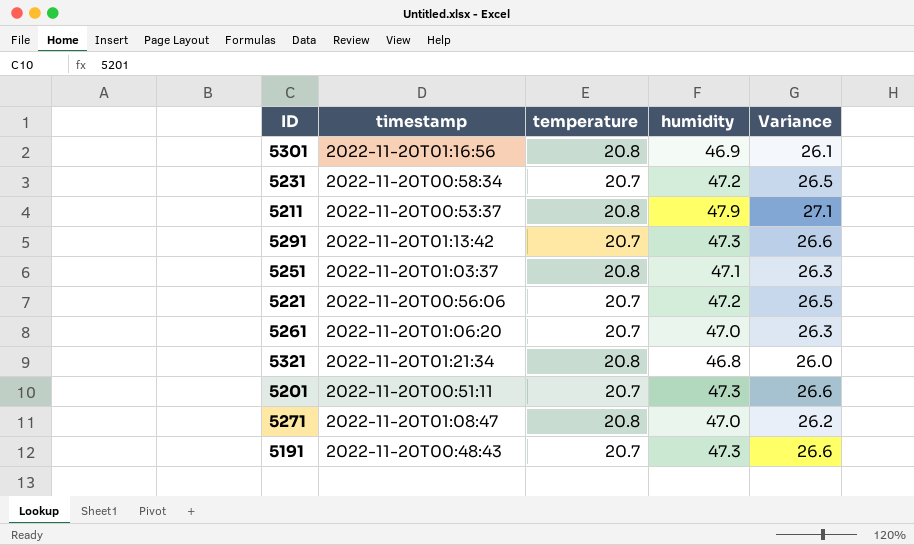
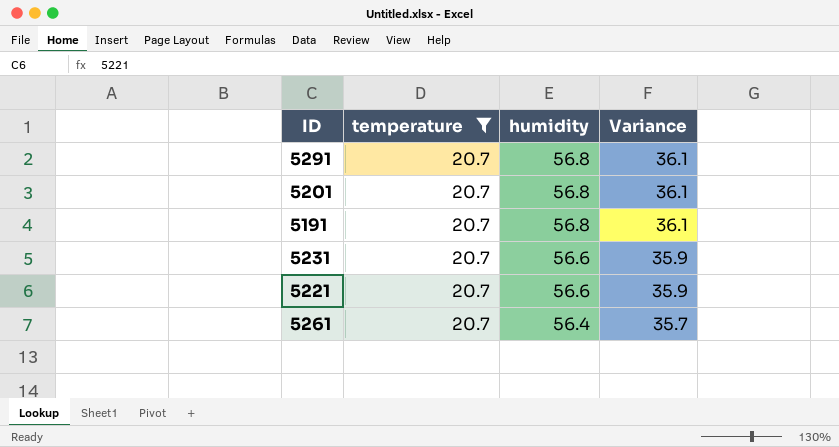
filter: none -> temperature = 20.7
row order: none -> humidity descending
column timestamp | position: 2 -> none
5291 | humidity: 47.3 -> 56.8
5291 | Variance: 26.6 -> 36.1
5201 | humidity: 47.3 -> 56.8
5201 | Variance: 26.6 -> 36.1
5191 | humidity: 47.3 -> 56.8
5191 | Variance: 26.6 -> 36.1
5231 | humidity: 47.2 -> 56.6
5231 | Variance: 26.5 -> 35.9
5221 | humidity: 47.2 -> 56.6
5221 | Variance: 26.5 -> 35.9
5261 | humidity: 47.0 -> 56.4
5261 | Variance: 26.3 -> 35.7

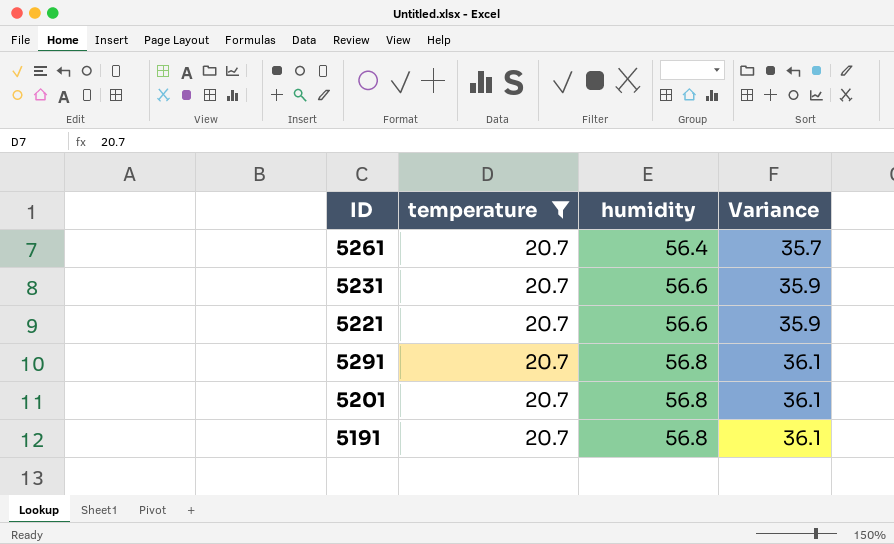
row order: humidity descending -> humidity ascending

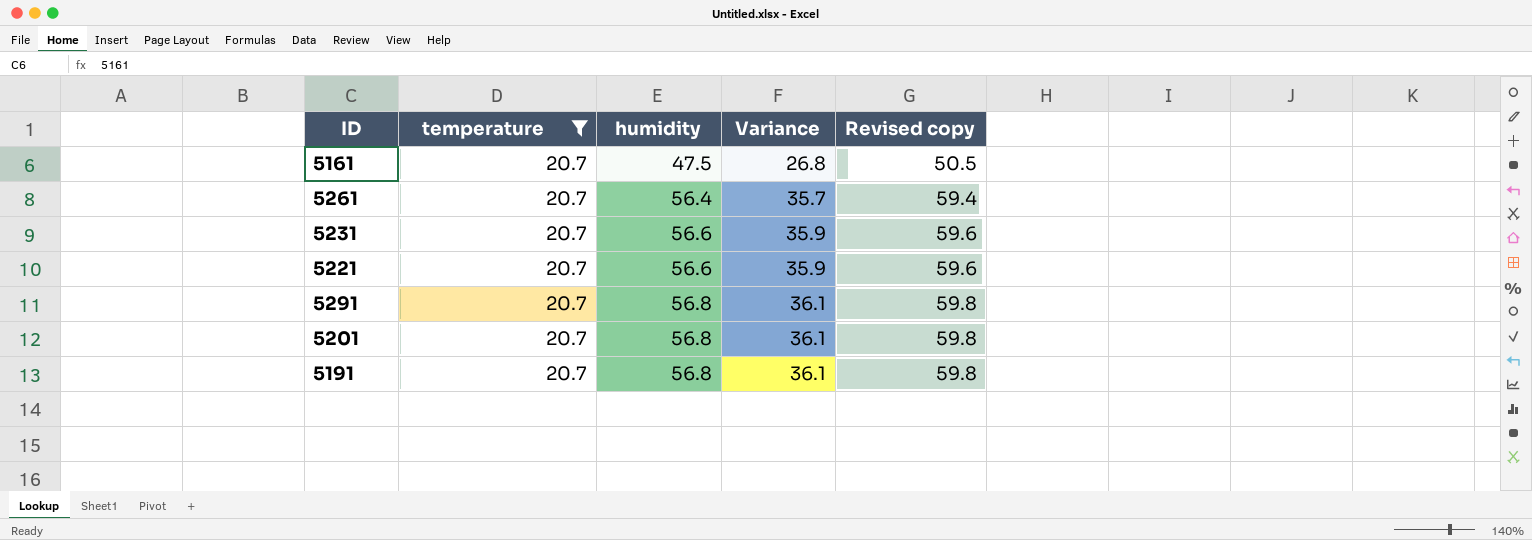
column Revised copy | formula: none -> [humidity] + 3
row 5161: none -> 20.7 | 47.5 | 26.8 | 50.5

